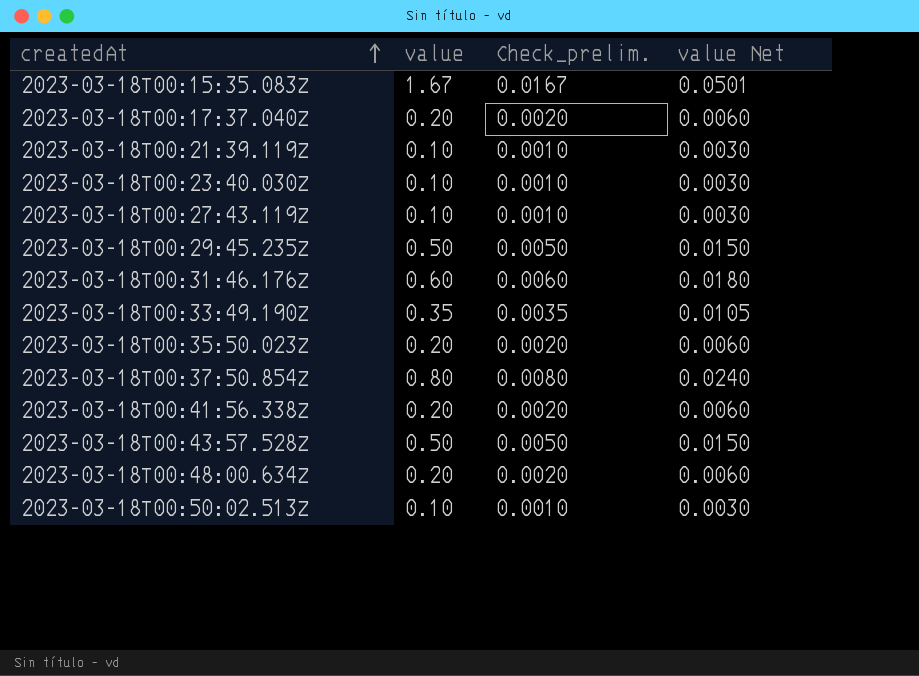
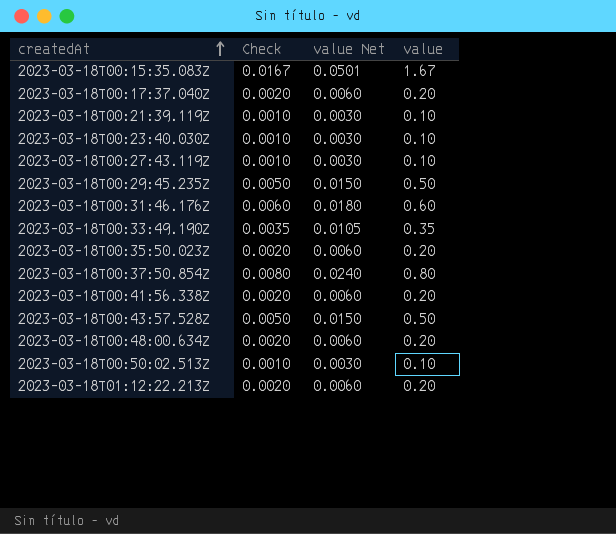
column name: Check_prelim. -> Check
column value | position: 2 -> 4
row 2023-03-18T01:12:22.213Z: none -> 0.0020 | 0.0060 | 0.20

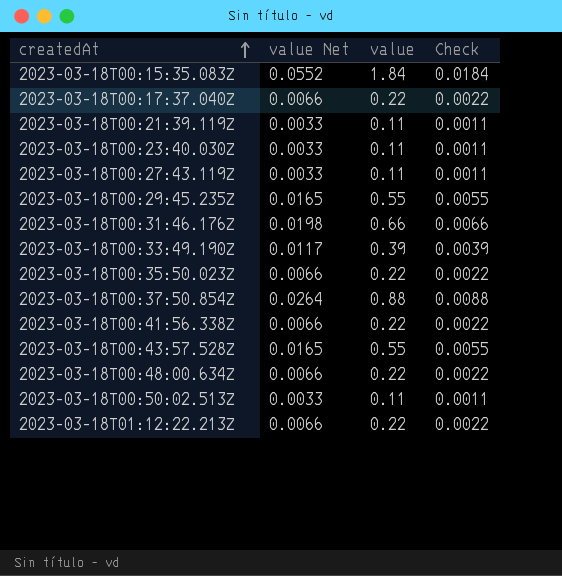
column Check | position: 2 -> 4
2023-03-18T00:15:35.083Z | value Net: 0.0501 -> 0.0552
2023-03-18T00:15:35.083Z | value: 1.67 -> 1.84
2023-03-18T00:15:35.083Z | Check: 0.0167 -> 0.0184
2023-03-18T00:17:37.040Z | value Net: 0.0060 -> 0.0066
2023-03-18T00:17:37.040Z | value: 0.20 -> 0.22
2023-03-18T00:17:37.040Z | Check: 0.0020 -> 0.0022
2023-03-18T00:21:39.119Z | value Net: 0.0030 -> 0.0033
2023-03-18T00:21:39.119Z | value: 0.10 -> 0.11
2023-03-18T00:21:39.119Z | Check: 0.0010 -> 0.0011
2023-03-18T00:23:40.030Z | value Net: 0.0030 -> 0.0033
2023-03-18T00:23:40.030Z | value: 0.10 -> 0.11
2023-03-18T00:23:40.030Z | Check: 0.0010 -> 0.0011
2023-03-18T00:27:43.119Z | value Net: 0.0030 -> 0.0033
2023-03-18T00:27:43.119Z | value: 0.10 -> 0.11
2023-03-18T00:27:43.119Z | Check: 0.0010 -> 0.0011
2023-03-18T00:29:45.235Z | value Net: 0.0150 -> 0.0165
2023-03-18T00:29:45.235Z | value: 0.50 -> 0.55
2023-03-18T00:29:45.235Z | Check: 0.0050 -> 0.0055
2023-03-18T00:31:46.176Z | value Net: 0.0180 -> 0.0198
2023-03-18T00:31:46.176Z | value: 0.60 -> 0.66
2023-03-18T00:31:46.176Z | Check: 0.0060 -> 0.0066
2023-03-18T00:33:49.190Z | value Net: 0.0105 -> 0.0117
2023-03-18T00:33:49.190Z | value: 0.35 -> 0.39
2023-03-18T00:33:49.190Z | Check: 0.0035 -> 0.0039
2023-03-18T00:35:50.023Z | value Net: 0.0060 -> 0.0066
2023-03-18T00:35:50.023Z | value: 0.20 -> 0.22
2023-03-18T00:35:50.023Z | Check: 0.0020 -> 0.0022
2023-03-18T00:37:50.854Z | value Net: 0.0240 -> 0.0264
2023-03-18T00:37:50.854Z | value: 0.80 -> 0.88
2023-03-18T00:37:50.854Z | Check: 0.0080 -> 0.0088
2023-03-18T00:41:56.338Z | value Net: 0.0060 -> 0.0066
2023-03-18T00:41:56.338Z | value: 0.20 -> 0.22
2023-03-18T00:41:56.338Z | Check: 0.0020 -> 0.0022
2023-03-18T00:43:57.528Z | value Net: 0.0150 -> 0.0165
2023-03-18T00:43:57.528Z | value: 0.50 -> 0.55
2023-03-18T00:43:57.528Z | Check: 0.0050 -> 0.0055
2023-03-18T00:48:00.634Z | value Net: 0.0060 -> 0.0066
2023-03-18T00:48:00.634Z | value: 0.20 -> 0.22
2023-03-18T00:48:00.634Z | Check: 0.0020 -> 0.0022
2023-03-18T00:50:02.513Z | value Net: 0.0030 -> 0.0033
2023-03-18T00:50:02.513Z | value: 0.10 -> 0.11
2023-03-18T00:50:02.513Z | Check: 0.0010 -> 0.0011
2023-03-18T01:12:22.213Z | value Net: 0.0060 -> 0.0066
2023-03-18T01:12:22.213Z | value: 0.20 -> 0.22
2023-03-18T01:12:22.213Z | Check: 0.0020 -> 0.0022

